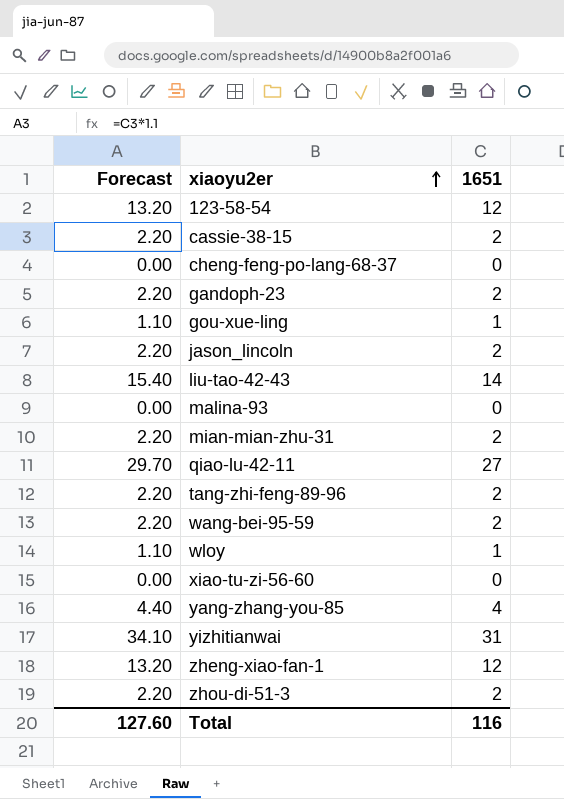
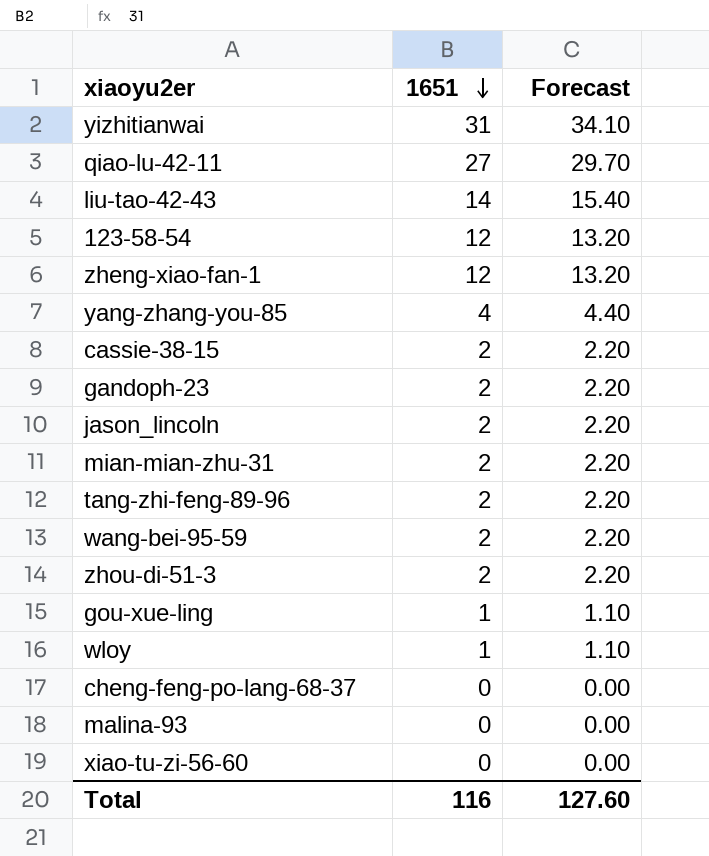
row order: xiaoyu2er ascending -> 1651 descending
column Forecast | position: 1 -> 3

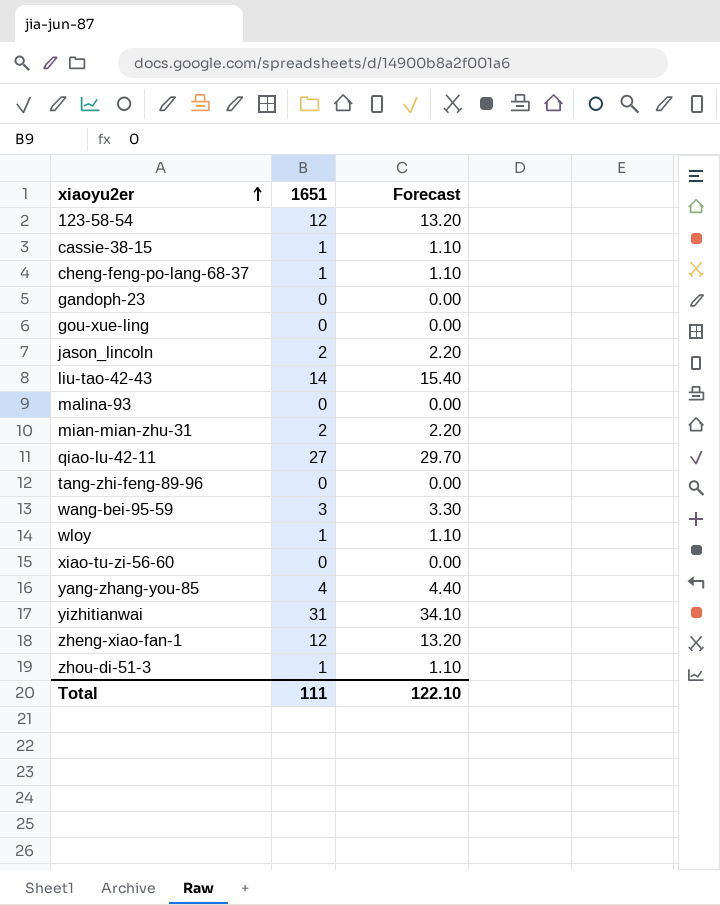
row order: 1651 descending -> xiaoyu2er ascending
cassie-38-15 | 1651: 2 -> 1
cassie-38-15 | Forecast: 2.20 -> 1.10
cheng-feng-po-lang-68-37 | 1651: 0 -> 1
cheng-feng-po-lang-68-37 | Forecast: 0.00 -> 1.10
gandoph-23 | 1651: 2 -> 0
gandoph-23 | Forecast: 2.20 -> 0.00
gou-xue-ling | 1651: 1 -> 0
gou-xue-ling | Forecast: 1.10 -> 0.00
tang-zhi-feng-89-96 | 1651: 2 -> 0
tang-zhi-feng-89-96 | Forecast: 2.20 -> 0.00
wang-bei-95-59 | 1651: 2 -> 3
wang-bei-95-59 | Forecast: 2.20 -> 3.30
zhou-di-51-3 | 1651: 2 -> 1
zhou-di-51-3 | Forecast: 2.20 -> 1.10
Total | 1651: 116 -> 111
Total | Forecast: 127.60 -> 122.10

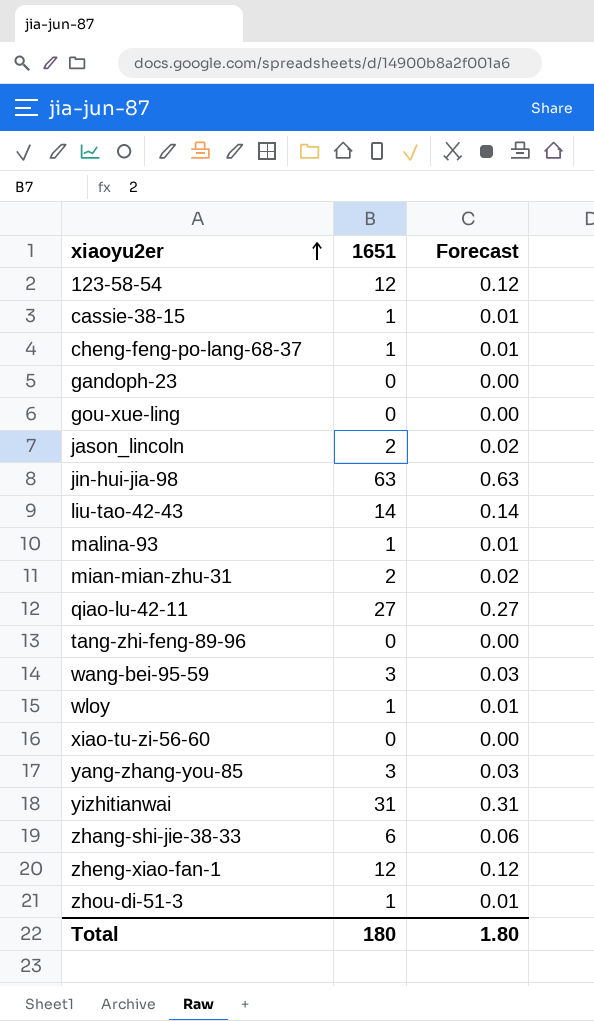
column Forecast | formula: [1651] * 1.1 -> [1651] * 0.01
row jin-hui-jia-98: none -> 63 | 0.63
malina-93 | 1651: 0 -> 1
yang-zhang-you-85 | 1651: 4 -> 3
row zhang-shi-jie-38-33: none -> 6 | 0.06
Total | 1651: 111 -> 180
Total | Forecast: 122.10 -> 1.80

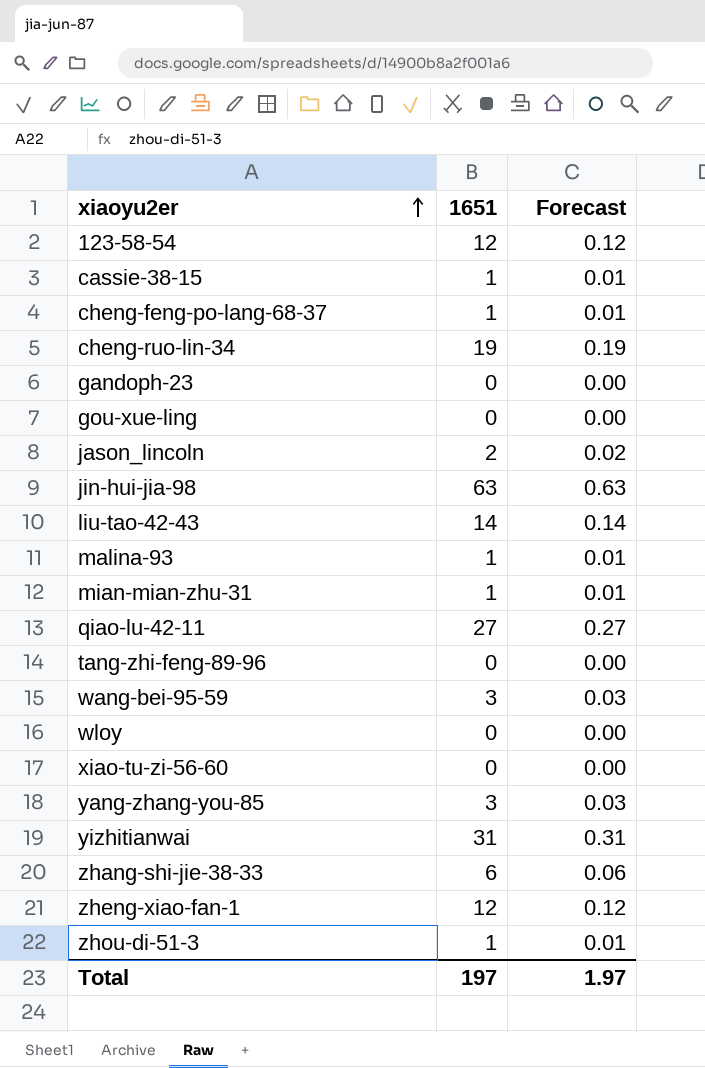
row cheng-ruo-lin-34: none -> 19 | 0.19
mian-mian-zhu-31 | 1651: 2 -> 1
mian-mian-zhu-31 | Forecast: 0.02 -> 0.01
wloy | 1651: 1 -> 0
wloy | Forecast: 0.01 -> 0.00
Total | 1651: 180 -> 197
Total | Forecast: 1.80 -> 1.97

